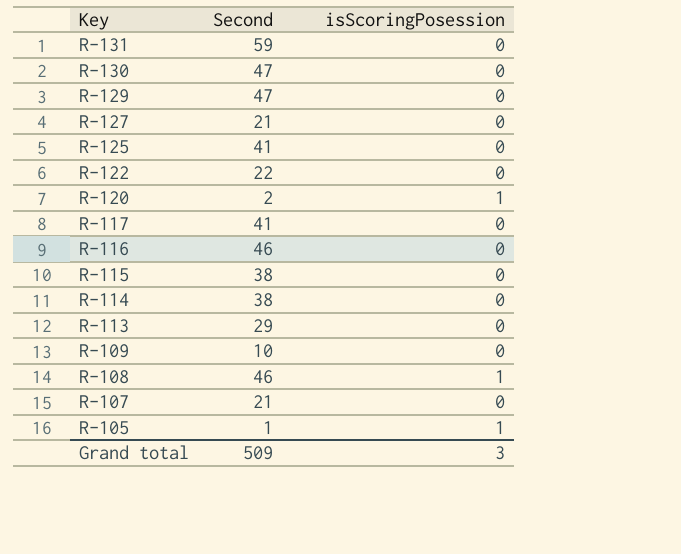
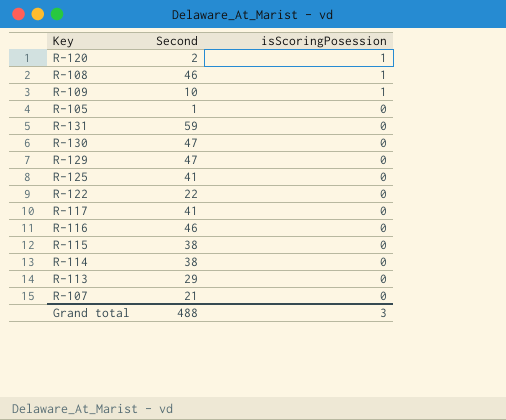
row order: Key descending -> isScoringPosession descending
row R-127: 21 | 0 -> none
R-109 | isScoringPosession: 0 -> 1
R-105 | isScoringPosession: 1 -> 0
Grand total | Second: 509 -> 488

